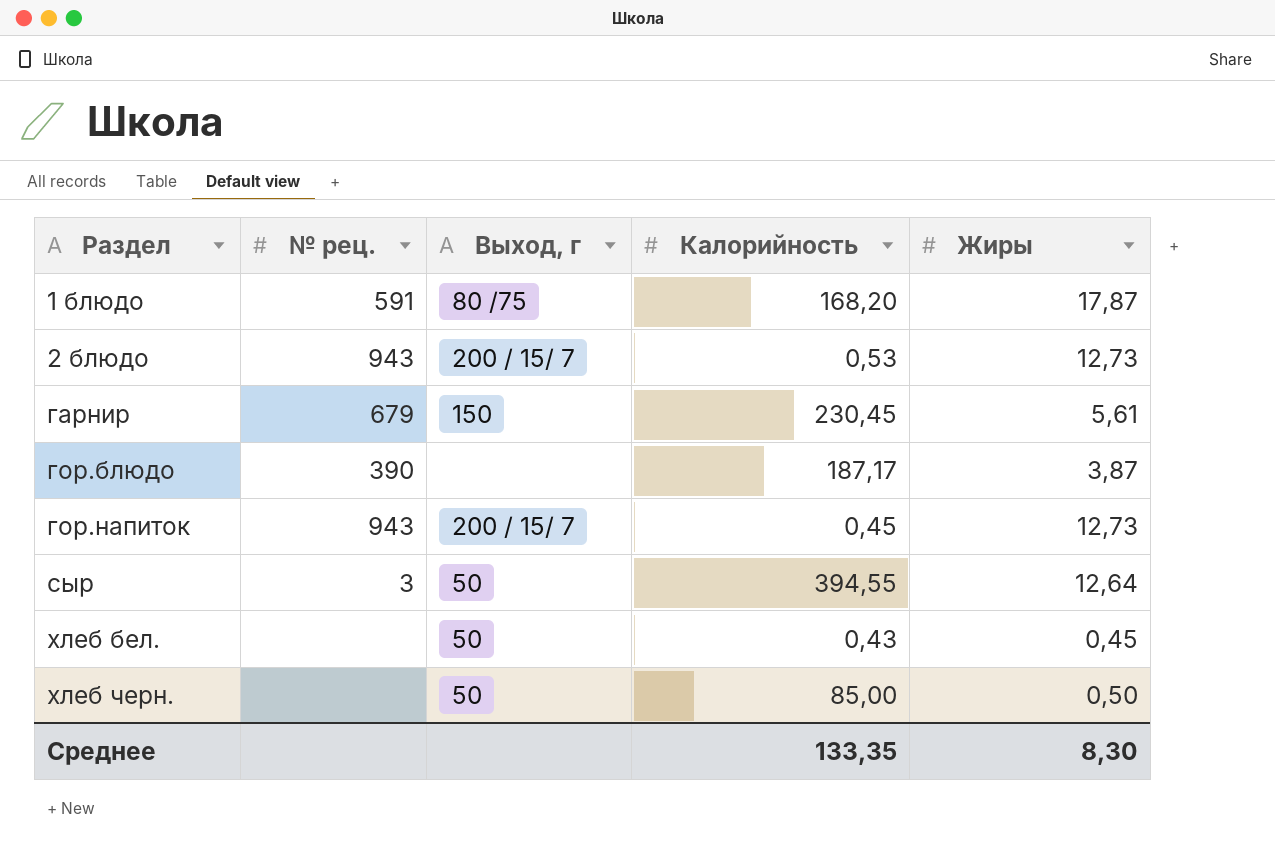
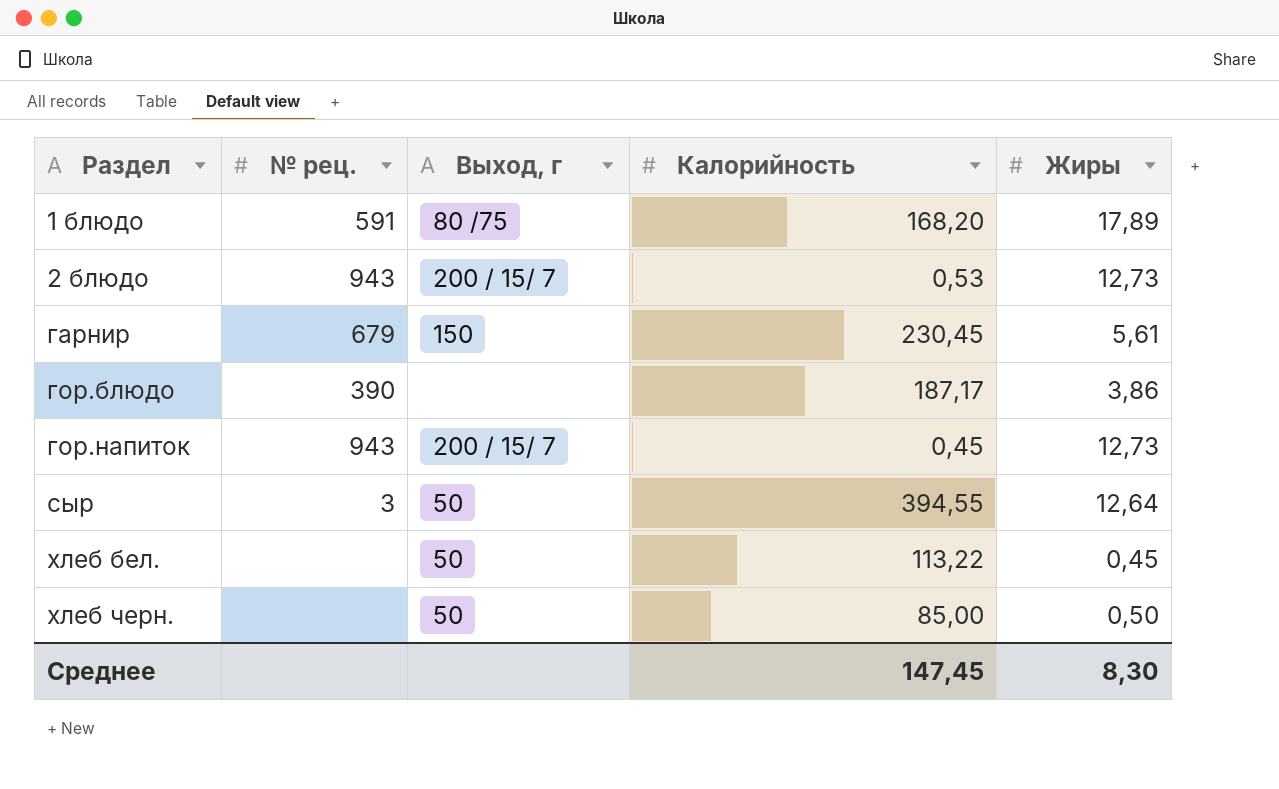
1 блюдо | Жиры: 17,87 -> 17,89
гор.блюдо | Жиры: 3,87 -> 3,86
хлеб бел. | Калорийность: 0,43 -> 113,22
Среднее | Калорийность: 133,35 -> 147,45

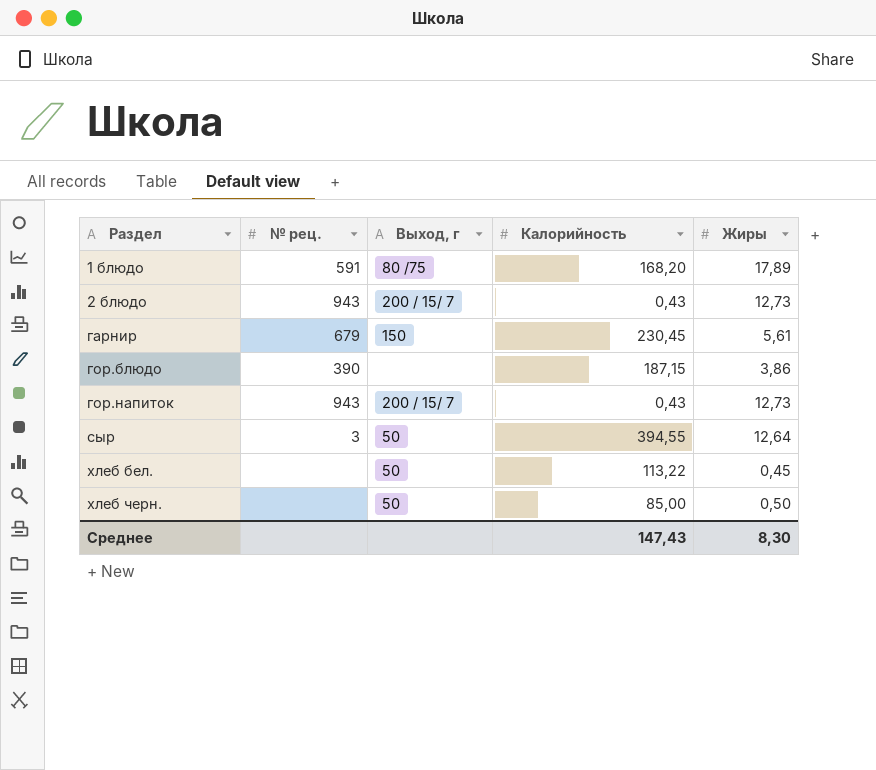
2 блюдо | Калорийность: 0,53 -> 0,43
гор.блюдо | Калорийность: 187,17 -> 187,15
гор.напиток | Калорийность: 0,45 -> 0,43
Среднее | Калорийность: 147,45 -> 147,43

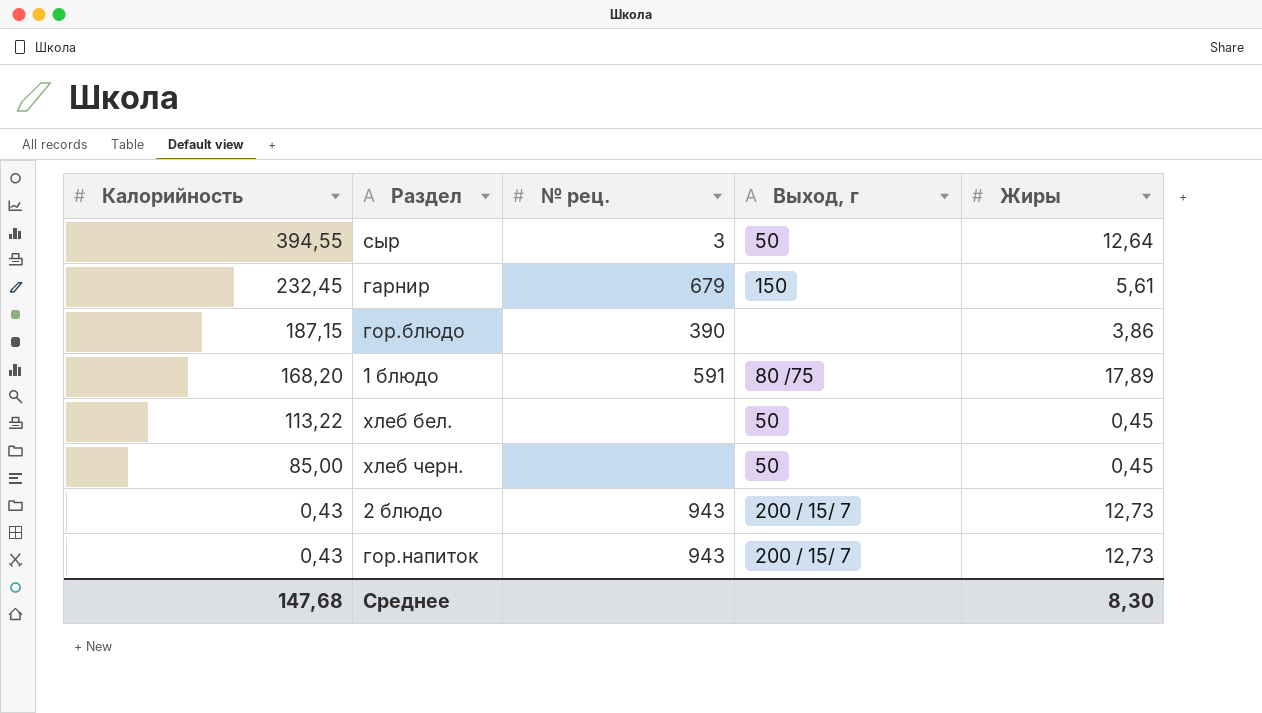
row order: Раздел ascending -> Калорийность descending
column Калорийность | position: 4 -> 1
гарнир | Калорийность: 230,45 -> 232,45
хлеб черн. | Жиры: 0,50 -> 0,45
Среднее | Калорийность: 147,43 -> 147,68

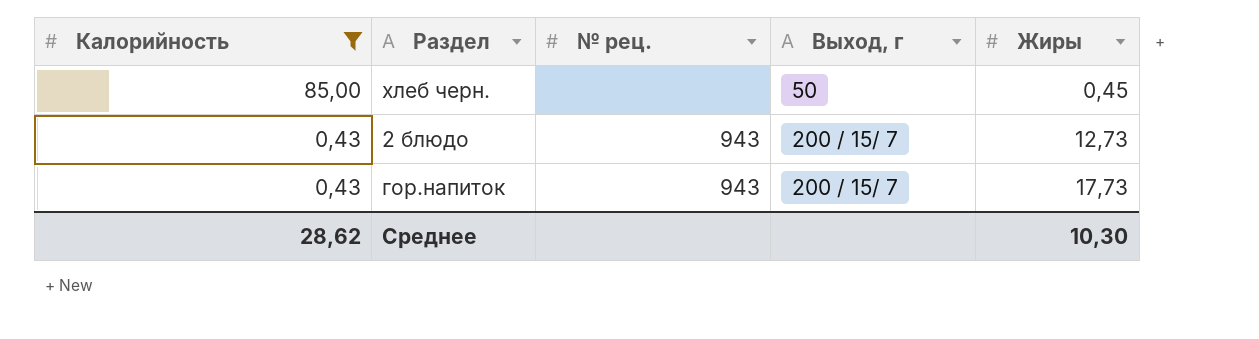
filter: none -> Калорийность <= 85,00
гор.напиток | Жиры: 12,73 -> 17,73
Среднее | Калорийность: 147,68 -> 28,62
Среднее | Жиры: 8,30 -> 10,30

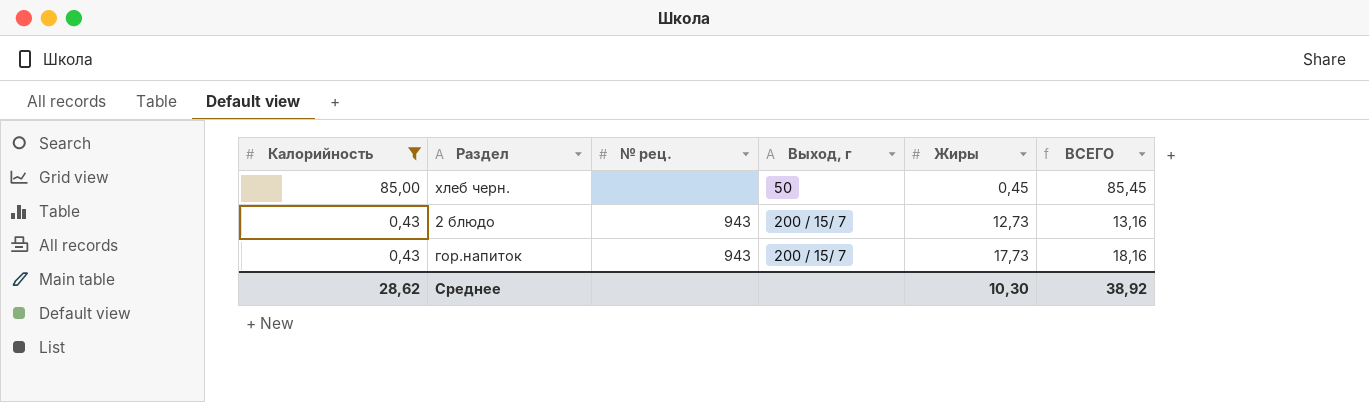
column ВСЕГО | formula: none -> [Калорийность] + [Жиры]

